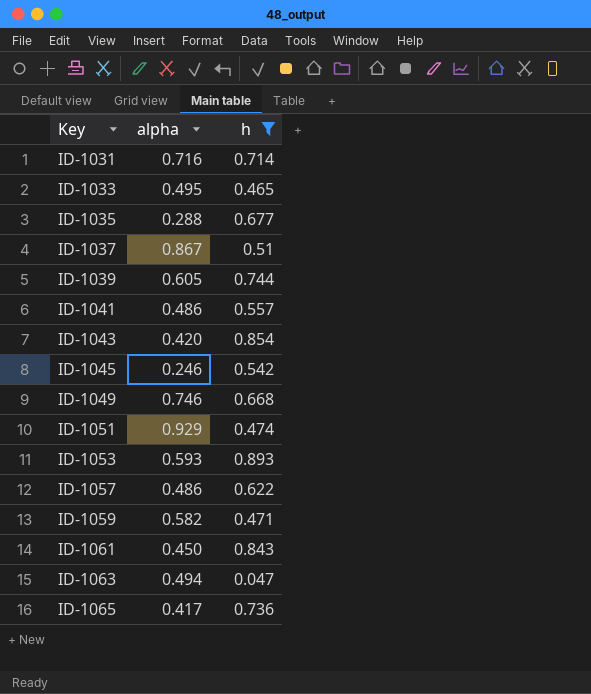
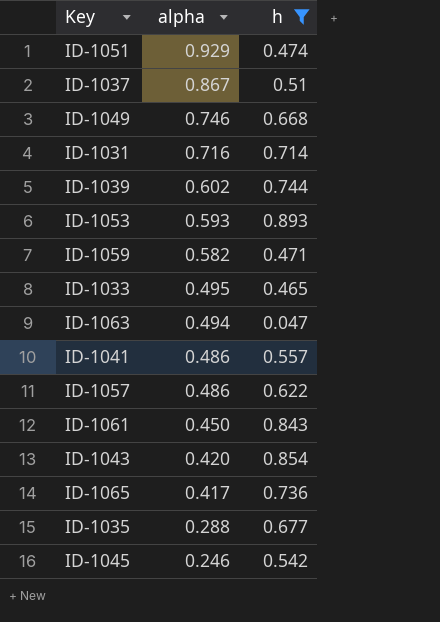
row order: Key ascending -> alpha descending
ID-1039 | alpha: 0.605 -> 0.602

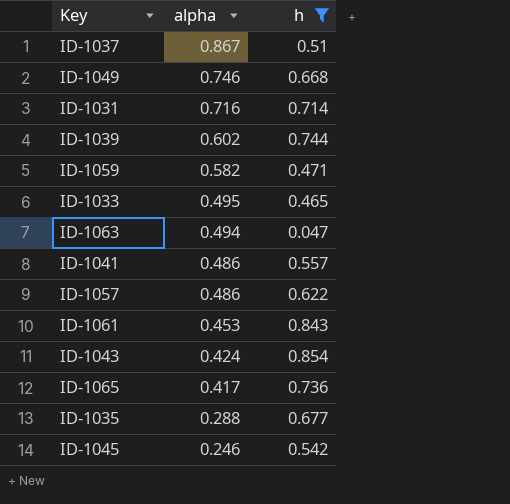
row ID-1051: 0.929 | 0.474 -> none
row ID-1053: 0.593 | 0.893 -> none
ID-1061 | alpha: 0.450 -> 0.453
ID-1043 | alpha: 0.420 -> 0.424

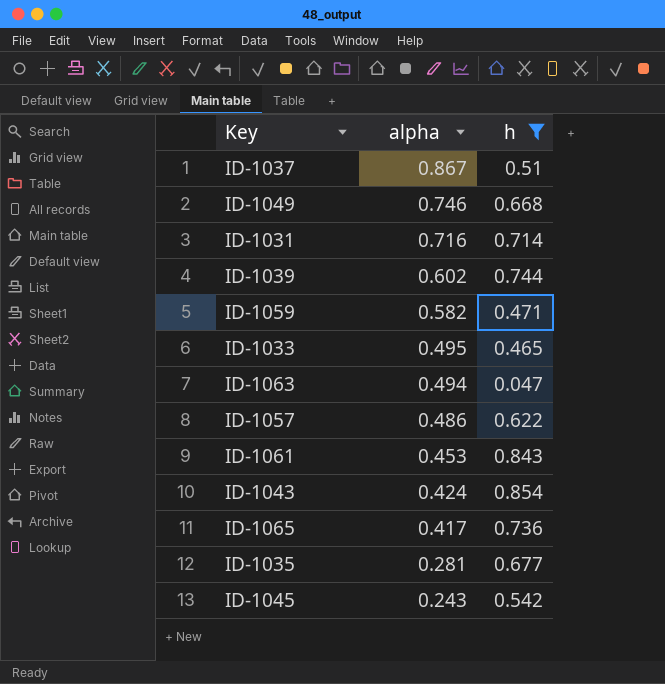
row ID-1041: 0.486 | 0.557 -> none
ID-1035 | alpha: 0.288 -> 0.281
ID-1045 | alpha: 0.246 -> 0.243

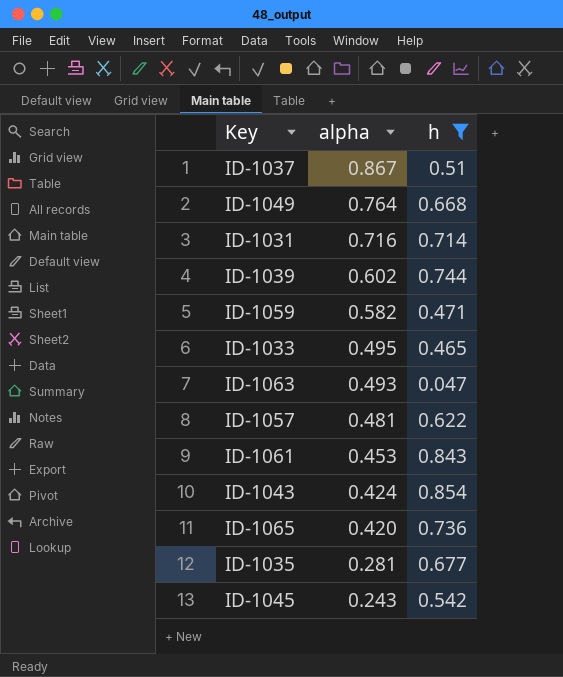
ID-1049 | alpha: 0.746 -> 0.764
ID-1063 | alpha: 0.494 -> 0.493
ID-1057 | alpha: 0.486 -> 0.481
ID-1065 | alpha: 0.417 -> 0.420

